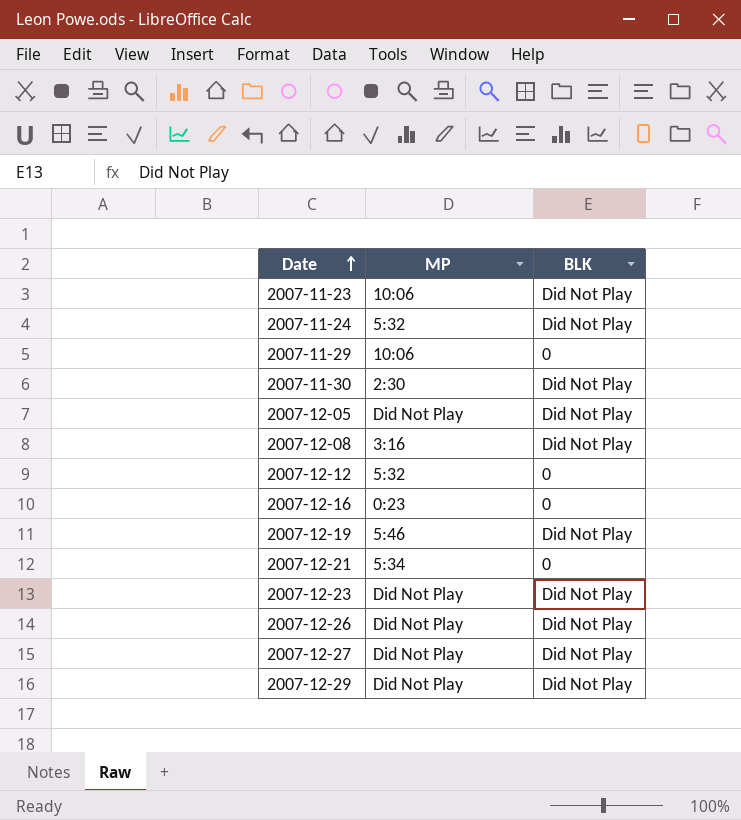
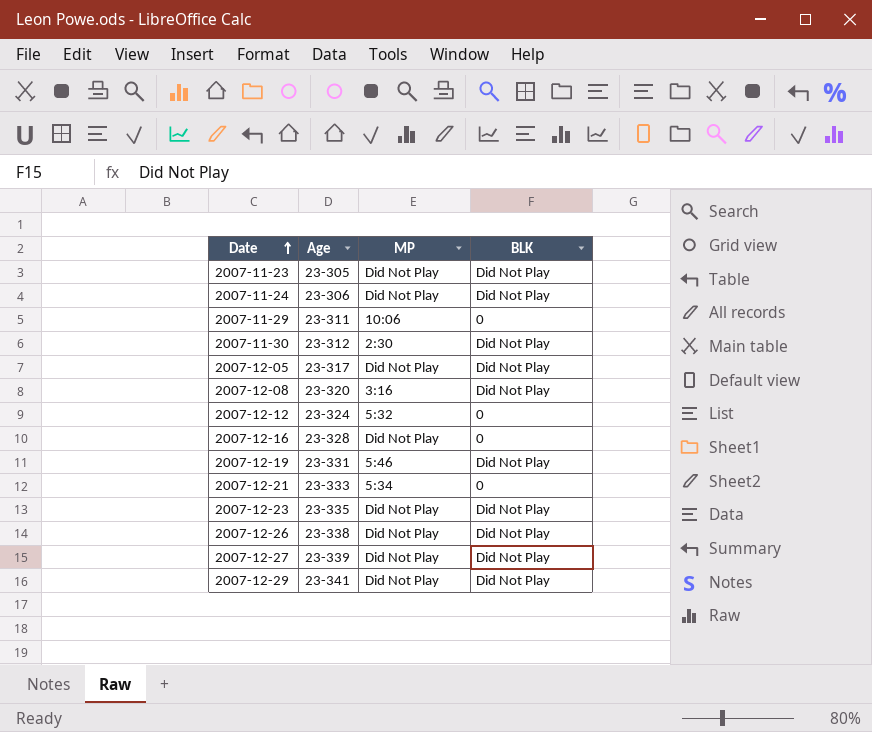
column Age | position: none -> 2
2007-11-23 | MP: 10:06 -> Did Not Play
2007-11-24 | MP: 5:32 -> Did Not Play
2007-12-16 | MP: 0:23 -> Did Not Play

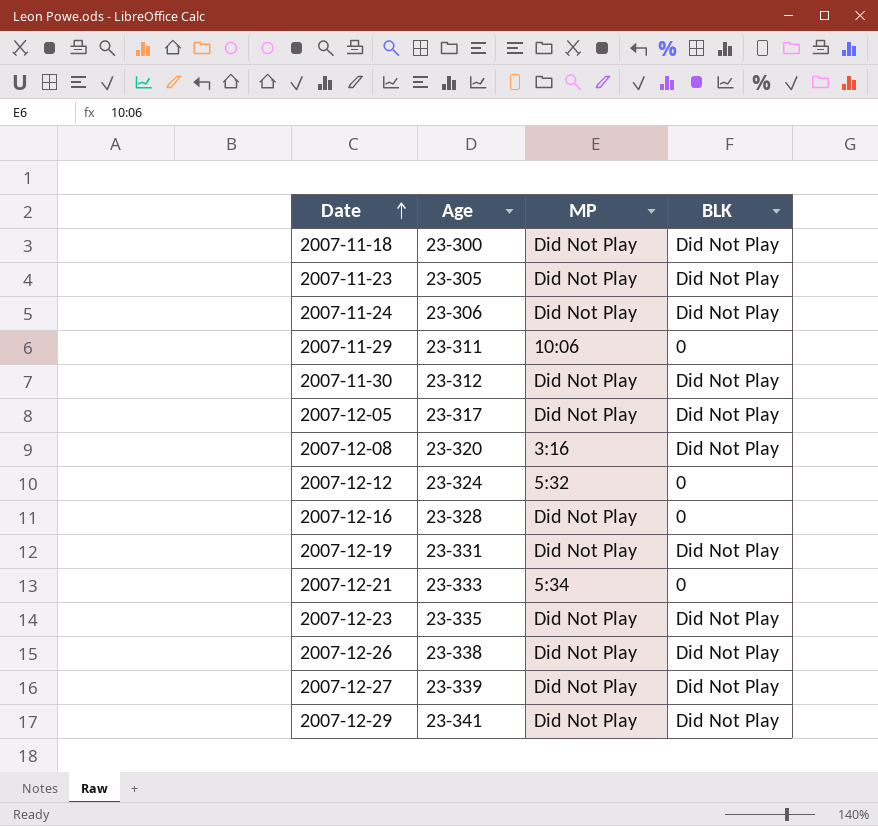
row 2007-11-18: none -> 23-300 | Did Not Play | Did Not Play
2007-11-30 | MP: 2:30 -> Did Not Play
2007-12-19 | MP: 5:46 -> Did Not Play

